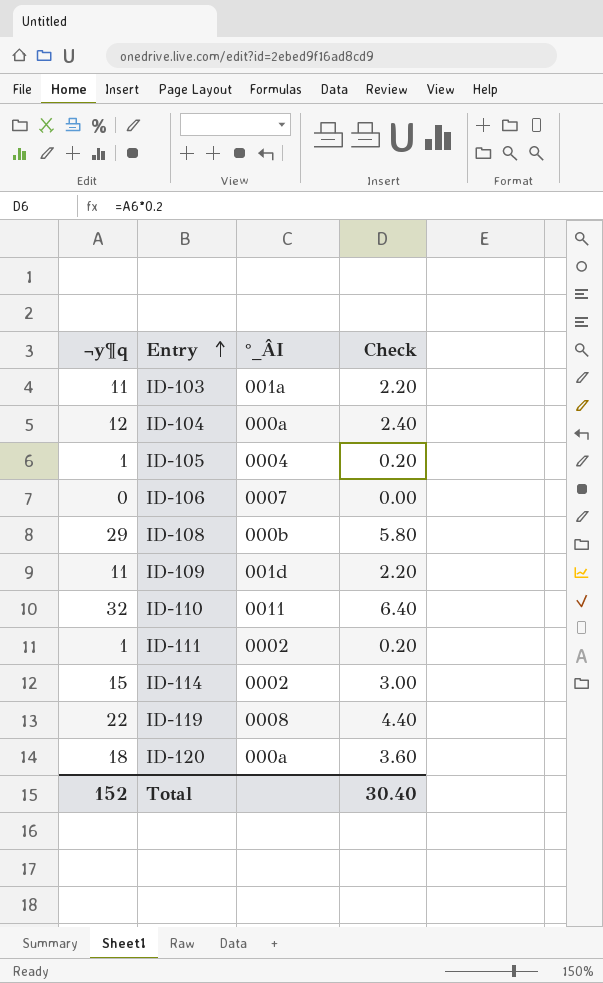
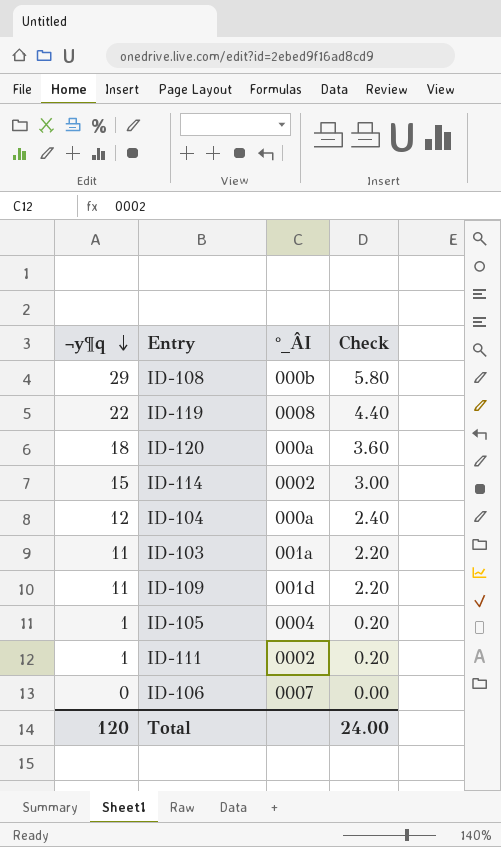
row order: Entry ascending -> ¬y¶q descending
row ID-110: 32 | 0011 | 6.40 -> none
Total | ¬y¶q: 152 -> 120
Total | Check: 30.40 -> 24.00

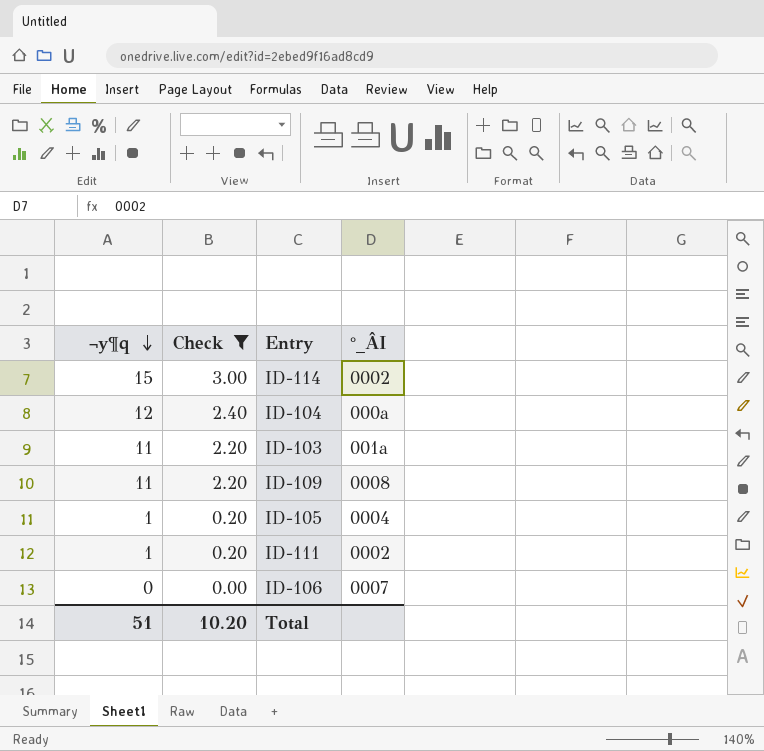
filter: none -> Check <= 3.00
column Check | position: 4 -> 2
ID-109 | °_ÂI: 001d -> 0008
Total | ¬y¶q: 120 -> 51
Total | Check: 24.00 -> 10.20

